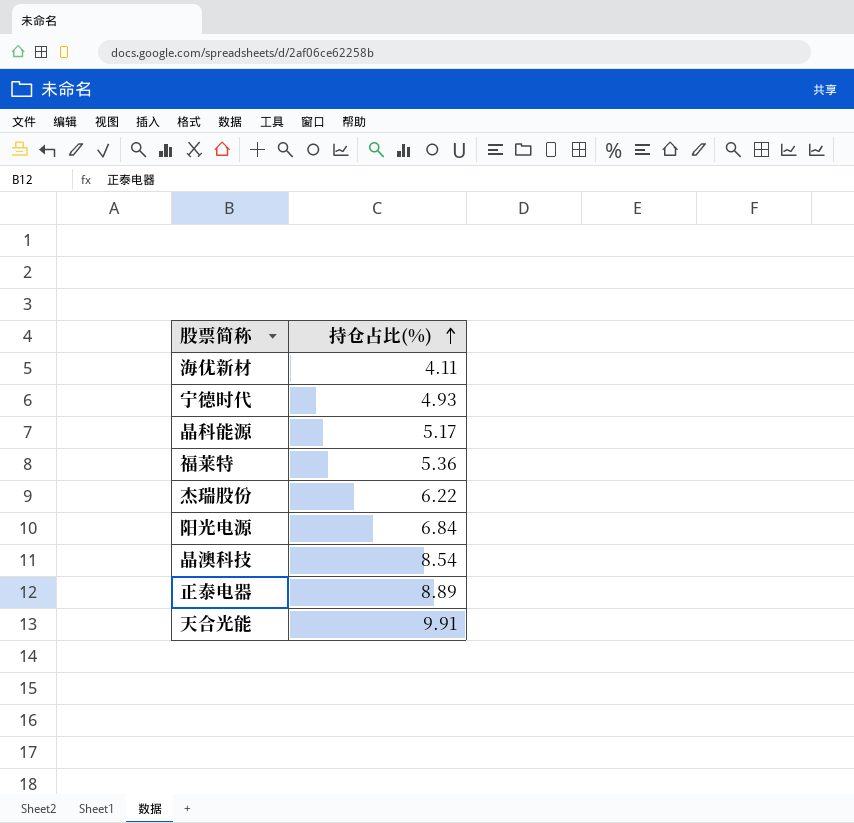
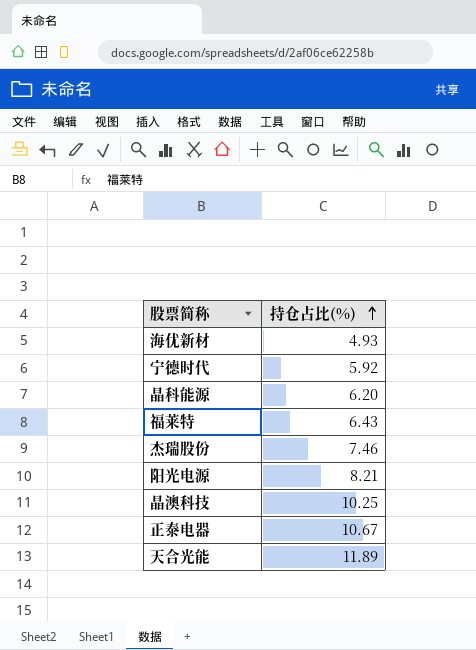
海优新材 | 持仓占比(%): 4.11 -> 4.93
宁德时代 | 持仓占比(%): 4.93 -> 5.92
晶科能源 | 持仓占比(%): 5.17 -> 6.20
福莱特 | 持仓占比(%): 5.36 -> 6.43
杰瑞股份 | 持仓占比(%): 6.22 -> 7.46
阳光电源 | 持仓占比(%): 6.84 -> 8.21
晶澳科技 | 持仓占比(%): 8.54 -> 10.25
正泰电器 | 持仓占比(%): 8.89 -> 10.67
天合光能 | 持仓占比(%): 9.91 -> 11.89

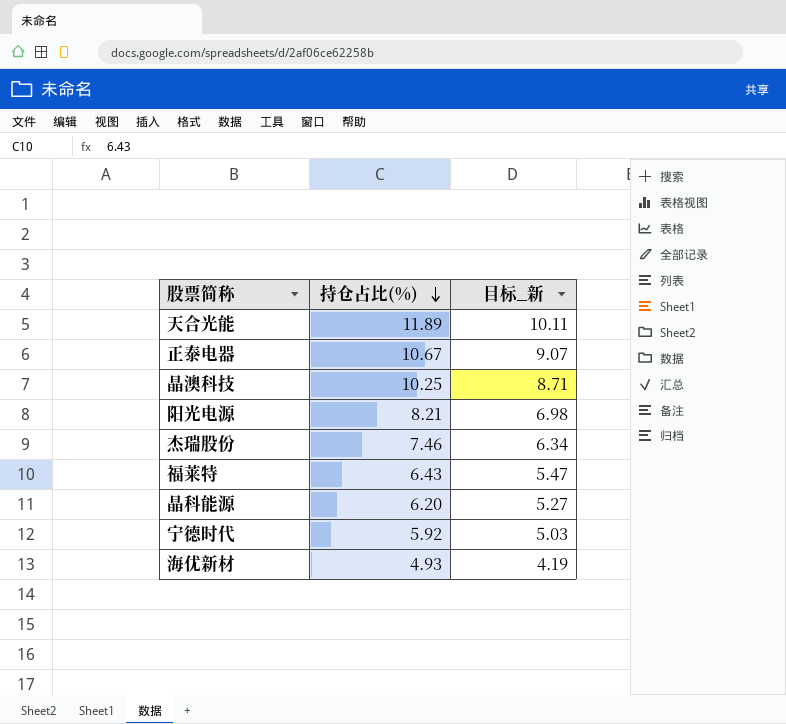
row order: 持仓占比(%) ascending -> 持仓占比(%) descending
column 目标_新 | formula: none -> [持仓占比(%)] * 0.85

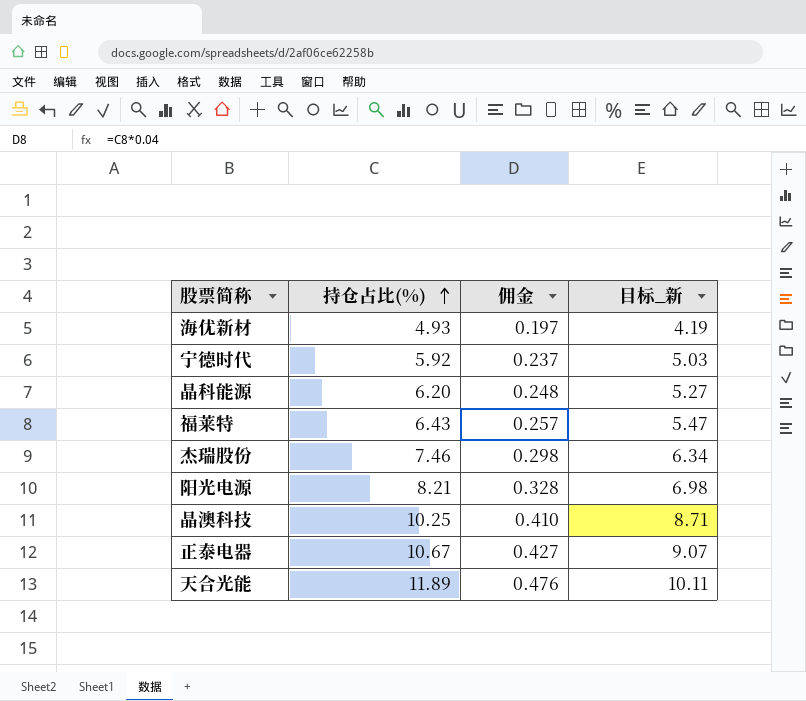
row order: 持仓占比(%) descending -> 持仓占比(%) ascending
column 佣金 | formula: none -> [持仓占比(%)] * 0.04

